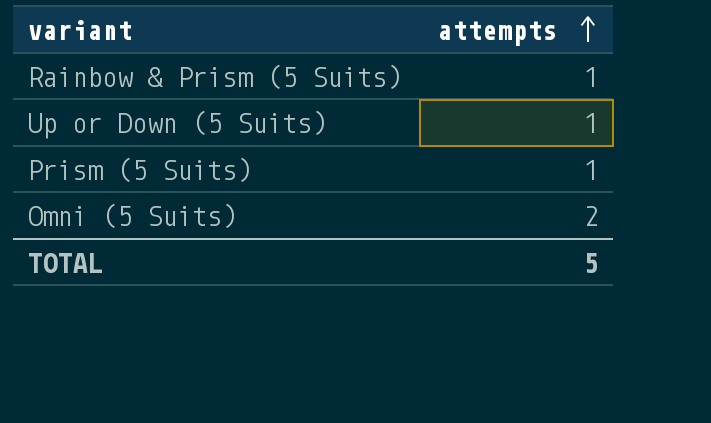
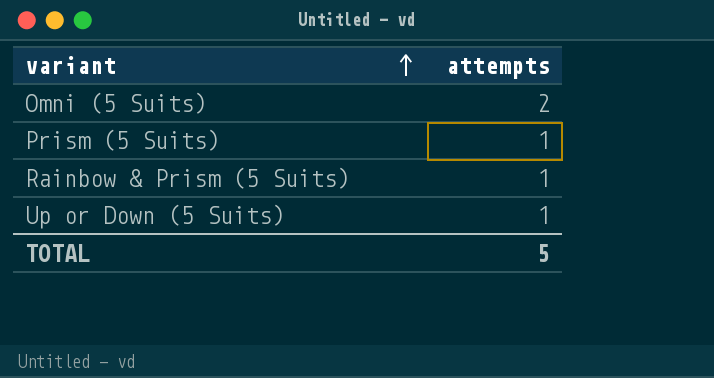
row order: attempts ascending -> variant ascending

